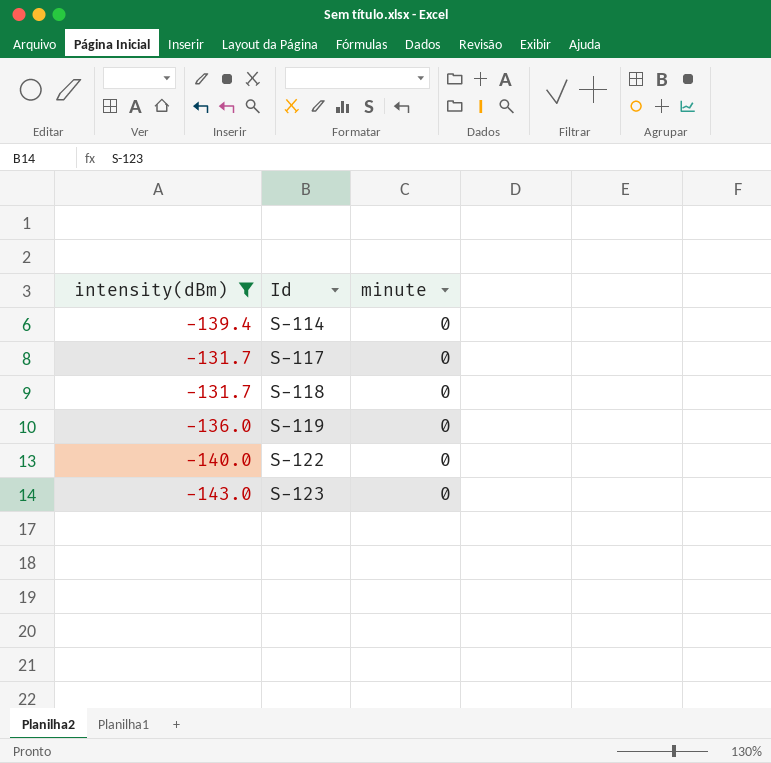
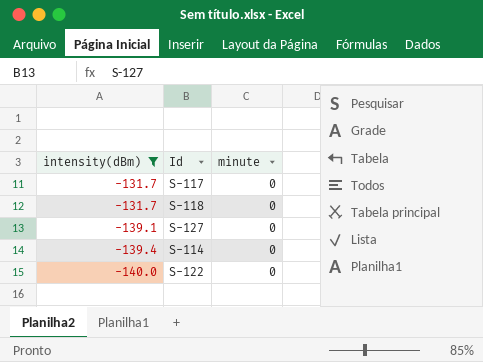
row order: Id ascending -> intensity(dBm) descending
row S-119: -136.0 | 0 -> none
row S-123: -143.0 | 0 -> none
row S-127: none -> -139.1 | 0

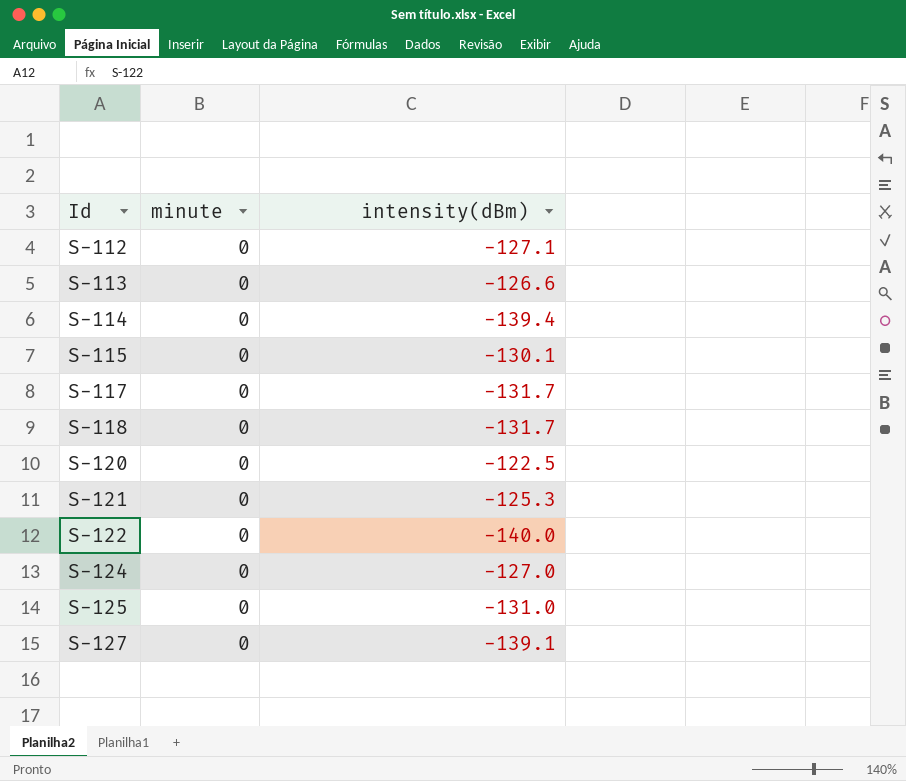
filter: intensity(dBm) <= -131.7 -> none
row order: intensity(dBm) descending -> Id ascending
column intensity(dBm) | position: 1 -> 3

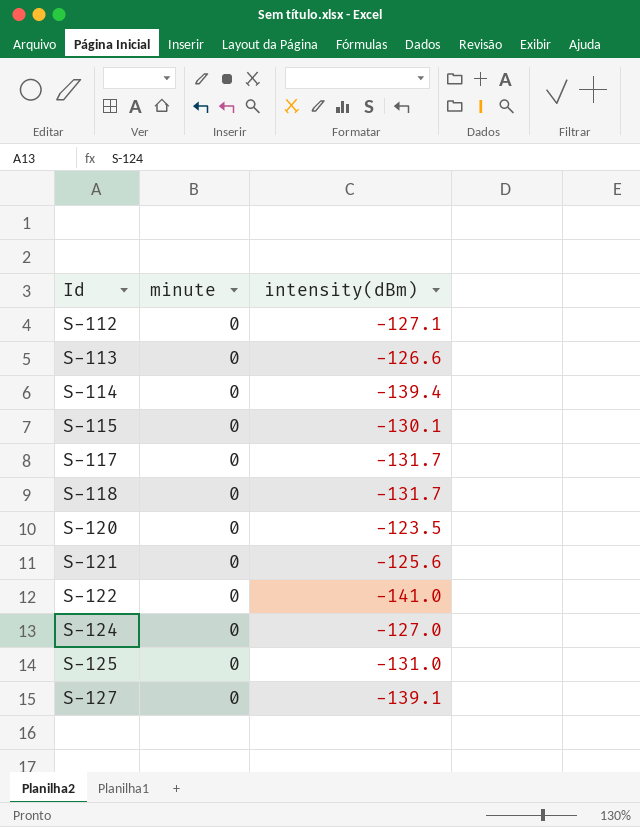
S-120 | intensity(dBm): -122.5 -> -123.5
S-121 | intensity(dBm): -125.3 -> -125.6
S-122 | intensity(dBm): -140.0 -> -141.0

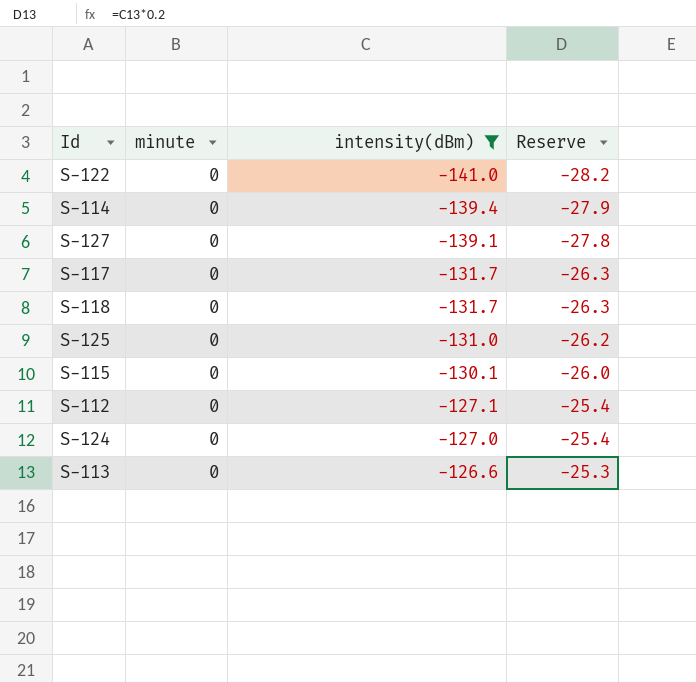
filter: none -> intensity(dBm) <= -126.6
row order: Id ascending -> intensity(dBm) ascending
column Reserve | formula: none -> [intensity(dBm)] * 0.2

